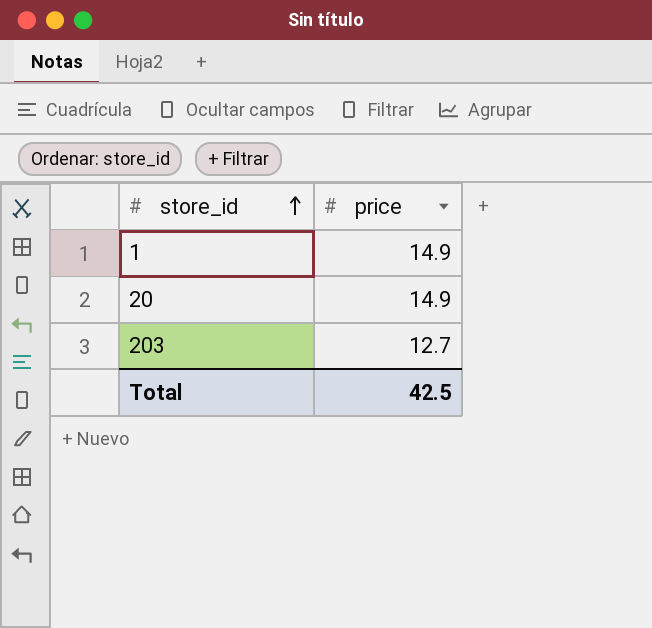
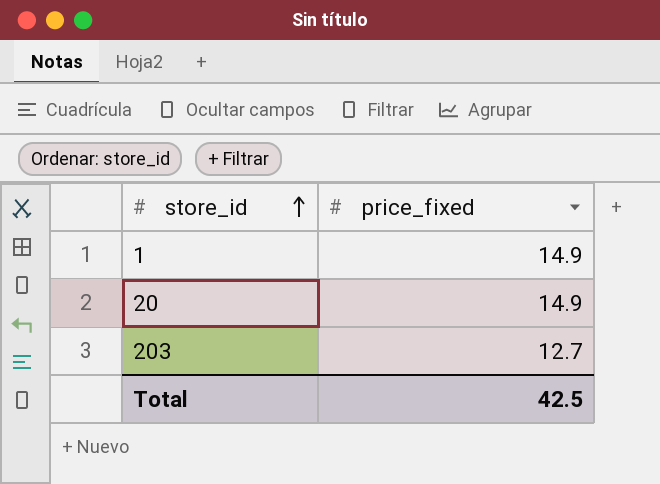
column name: price -> price_fixed

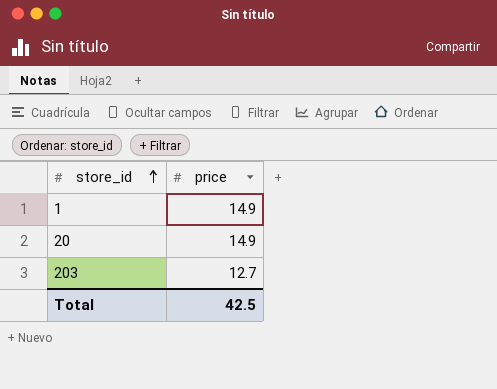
column name: price_fixed -> price

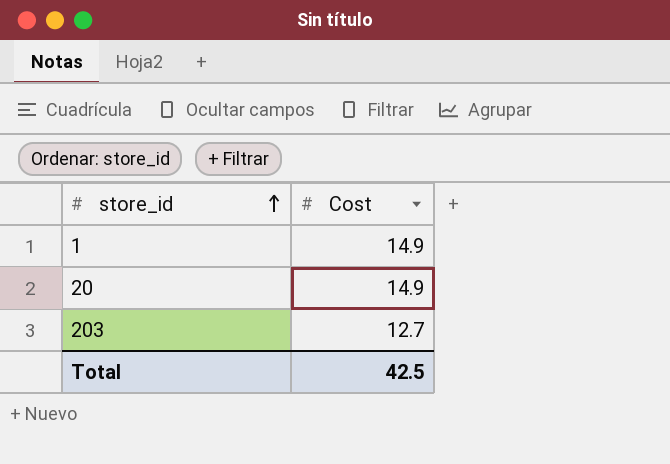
column name: price -> Cost

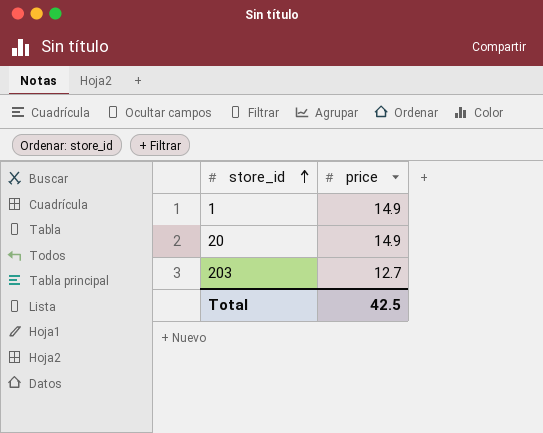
column name: Cost -> price

